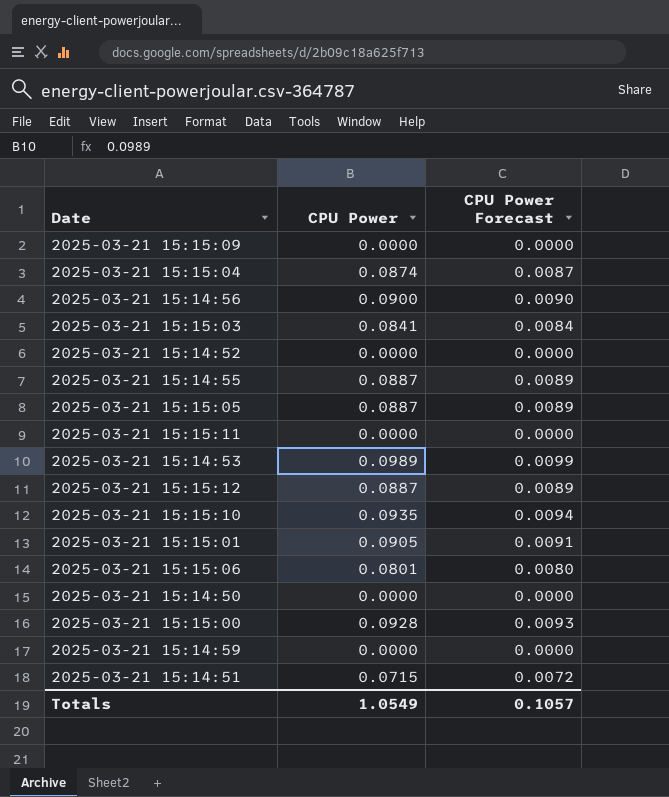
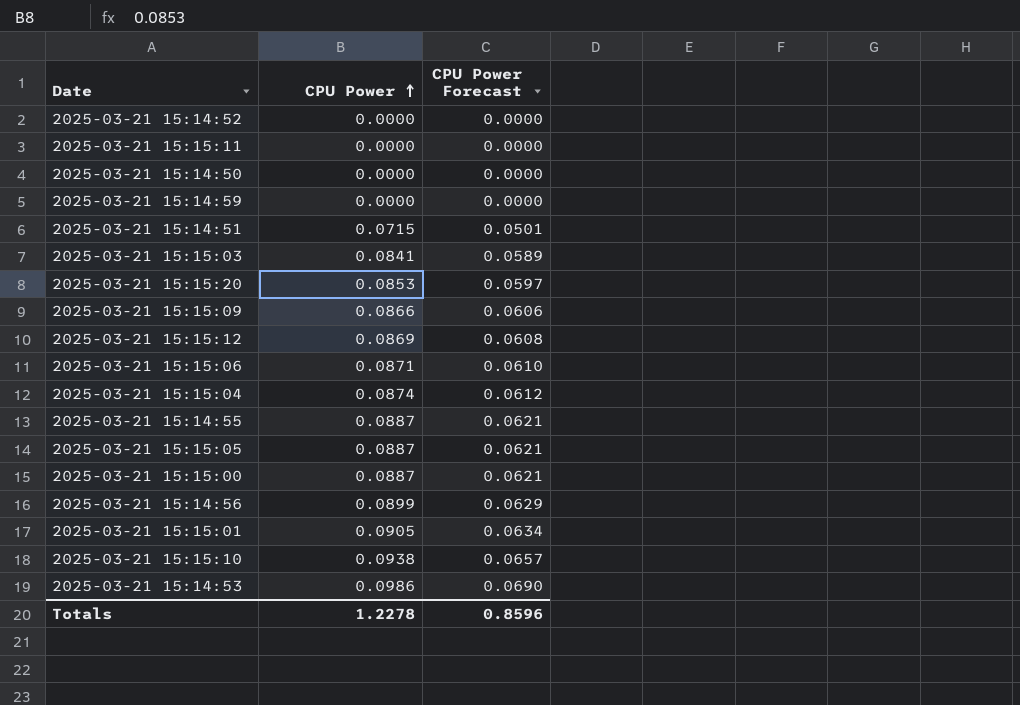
row order: none -> CPU Power ascending
column CPU Power Forecast | formula: [CPU Power] * 0.1 -> [CPU Power] * 0.7
row 2025-03-21 15:15:20: none -> 0.0853 | 0.0597
2025-03-21 15:15:09 | CPU Power: 0.0000 -> 0.0866
2025-03-21 15:15:12 | CPU Power: 0.0887 -> 0.0869
2025-03-21 15:15:06 | CPU Power: 0.0801 -> 0.0871
2025-03-21 15:15:00 | CPU Power: 0.0928 -> 0.0887
2025-03-21 15:14:56 | CPU Power: 0.0900 -> 0.0899
2025-03-21 15:15:10 | CPU Power: 0.0935 -> 0.0938
2025-03-21 15:14:53 | CPU Power: 0.0989 -> 0.0986
Totals | CPU Power: 1.0549 -> 1.2278
Totals | CPU Power Forecast: 0.1057 -> 0.8596

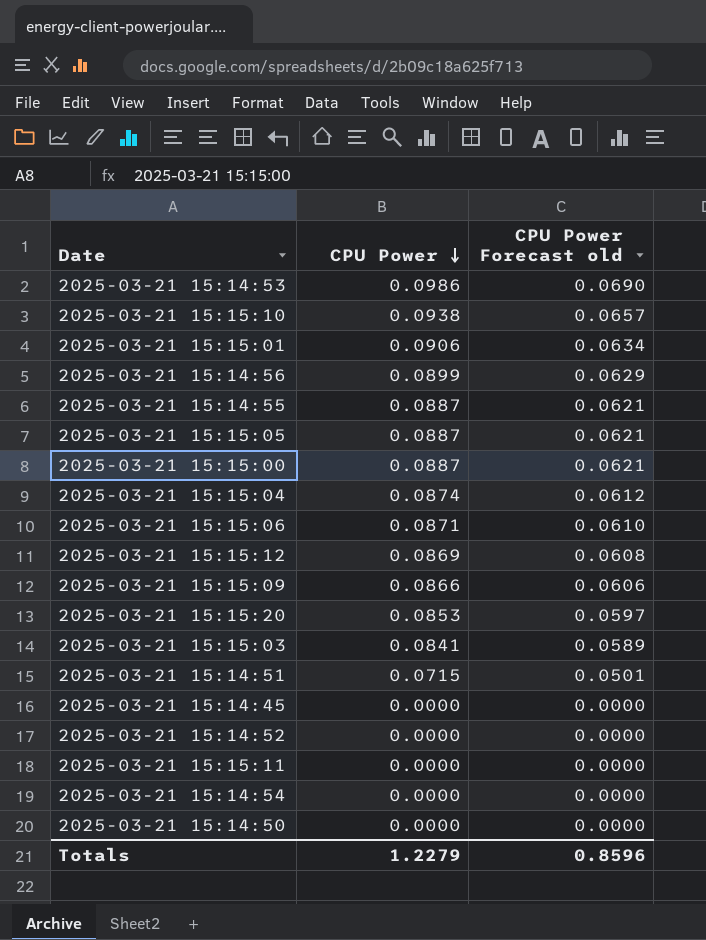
row order: CPU Power ascending -> CPU Power descending
column name: CPU Power Forecast -> CPU Power Forecast old
row 2025-03-21 15:14:59: 0.0000 | 0.0000 -> none
2025-03-21 15:15:01 | CPU Power: 0.0905 -> 0.0906
row 2025-03-21 15:14:45: none -> 0.0000 | 0.0000
row 2025-03-21 15:14:54: none -> 0.0000 | 0.0000
Totals | CPU Power: 1.2278 -> 1.2279

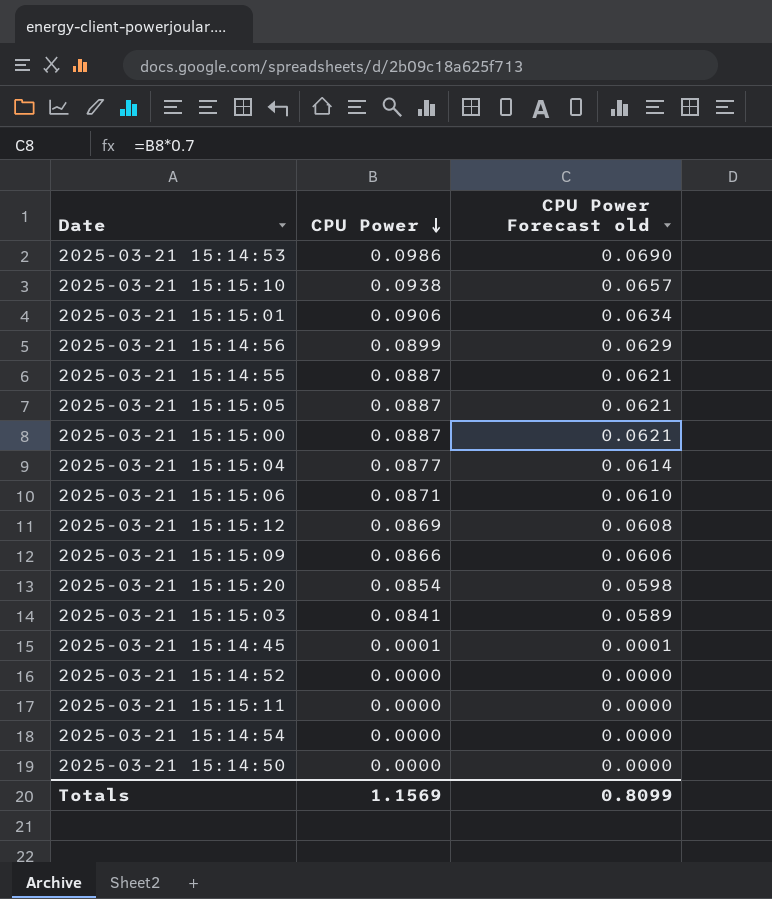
row 2025-03-21 15:14:51: 0.0715 | 0.0501 -> none
2025-03-21 15:15:04 | CPU Power: 0.0874 -> 0.0877
2025-03-21 15:15:04 | CPU Power Forecast old: 0.0612 -> 0.0614
2025-03-21 15:15:20 | CPU Power: 0.0853 -> 0.0854
2025-03-21 15:15:20 | CPU Power Forecast old: 0.0597 -> 0.0598
2025-03-21 15:14:45 | CPU Power: 0.0000 -> 0.0001
2025-03-21 15:14:45 | CPU Power Forecast old: 0.0000 -> 0.0001
Totals | CPU Power: 1.2279 -> 1.1569
Totals | CPU Power Forecast old: 0.8596 -> 0.8099

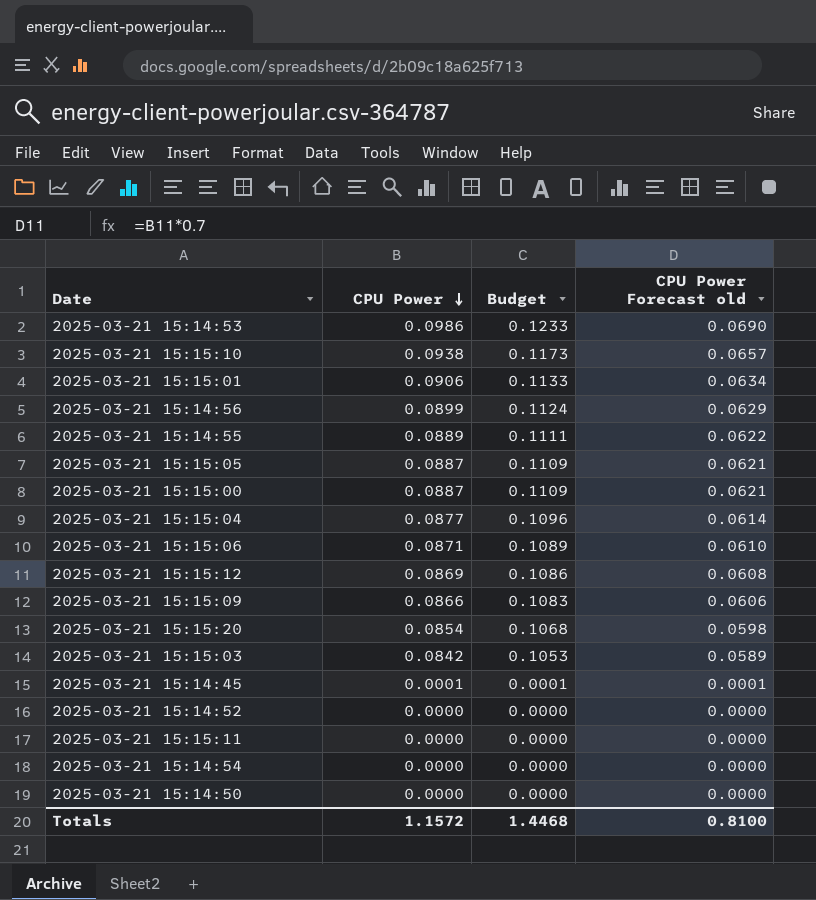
column Budget | formula: none -> [CPU Power] * 1.25
2025-03-21 15:14:55 | CPU Power: 0.0887 -> 0.0889
2025-03-21 15:14:55 | CPU Power Forecast old: 0.0621 -> 0.0622
2025-03-21 15:15:03 | CPU Power: 0.0841 -> 0.0842
Totals | CPU Power: 1.1569 -> 1.1572
Totals | CPU Power Forecast old: 0.8099 -> 0.8100

